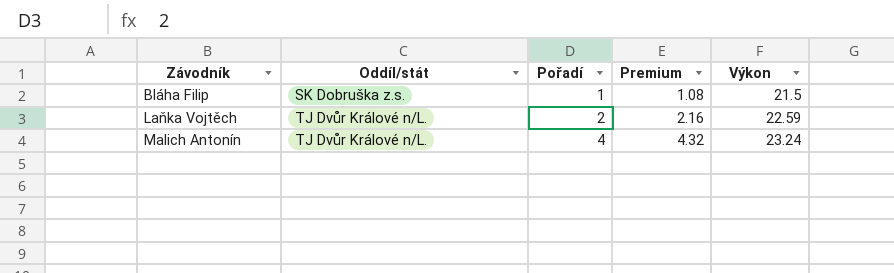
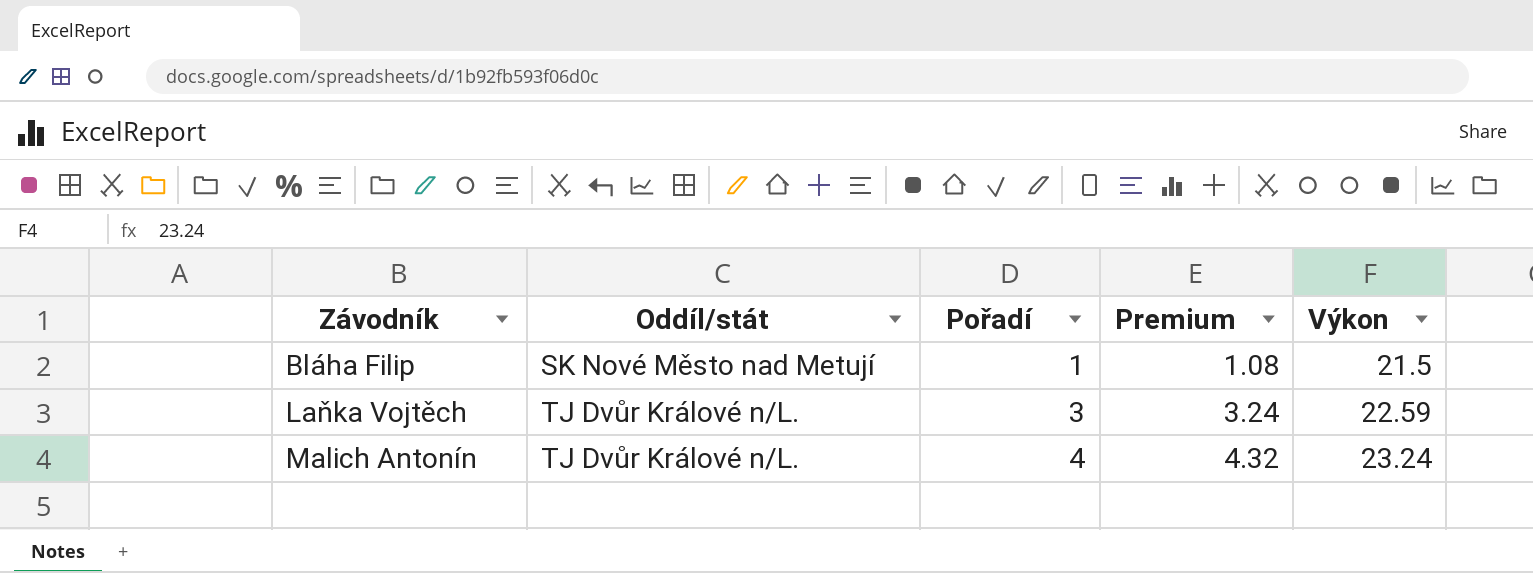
Bláha Filip | Oddíl/stát: SK Dobruška z.s. -> SK Nové Město nad Metují
Laňka Vojtěch | Pořadí: 2 -> 3
Laňka Vojtěch | Premium: 2.16 -> 3.24

